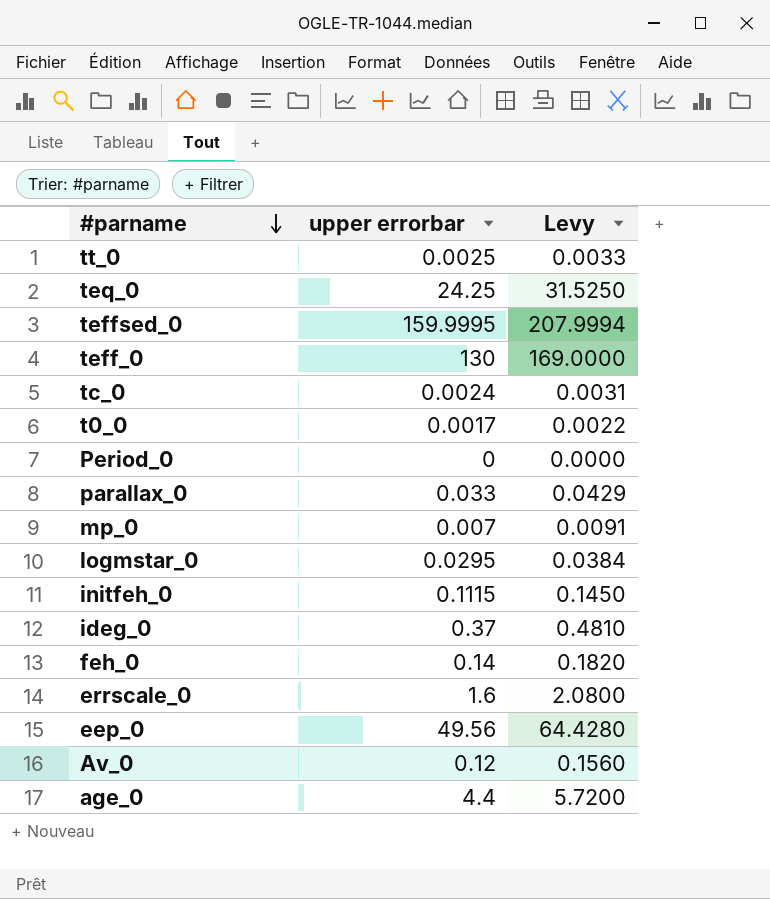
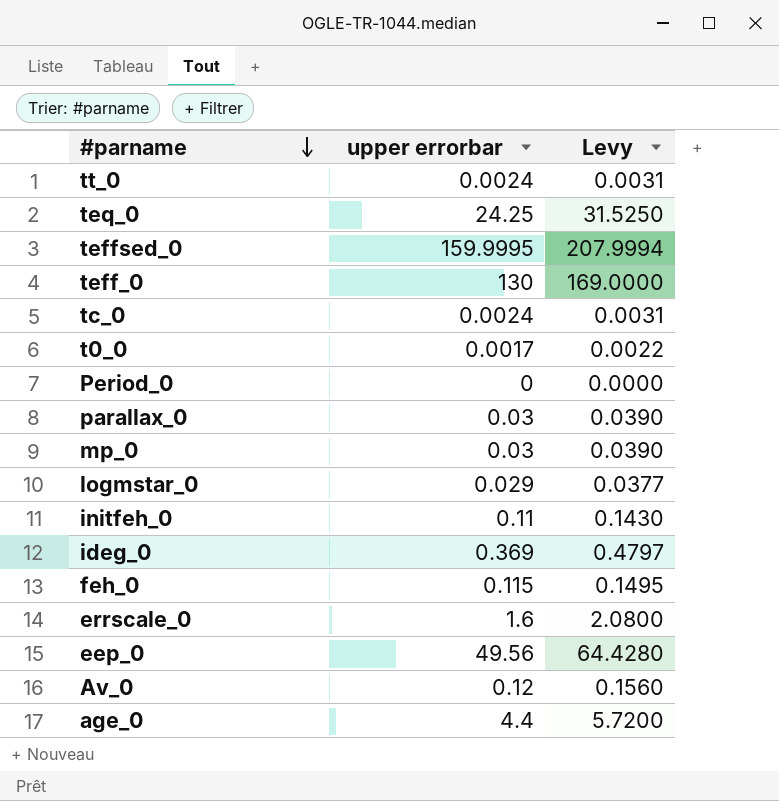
tt_0 | upper errorbar: 0.0025 -> 0.0024
tt_0 | Levy: 0.0033 -> 0.0031
parallax_0 | upper errorbar: 0.033 -> 0.03
parallax_0 | Levy: 0.0429 -> 0.0390
mp_0 | upper errorbar: 0.007 -> 0.03
mp_0 | Levy: 0.0091 -> 0.0390
logmstar_0 | upper errorbar: 0.0295 -> 0.029
logmstar_0 | Levy: 0.0384 -> 0.0377
initfeh_0 | upper errorbar: 0.1115 -> 0.11
initfeh_0 | Levy: 0.1450 -> 0.1430
ideg_0 | upper errorbar: 0.37 -> 0.369
ideg_0 | Levy: 0.4810 -> 0.4797
feh_0 | upper errorbar: 0.14 -> 0.115
feh_0 | Levy: 0.1820 -> 0.1495

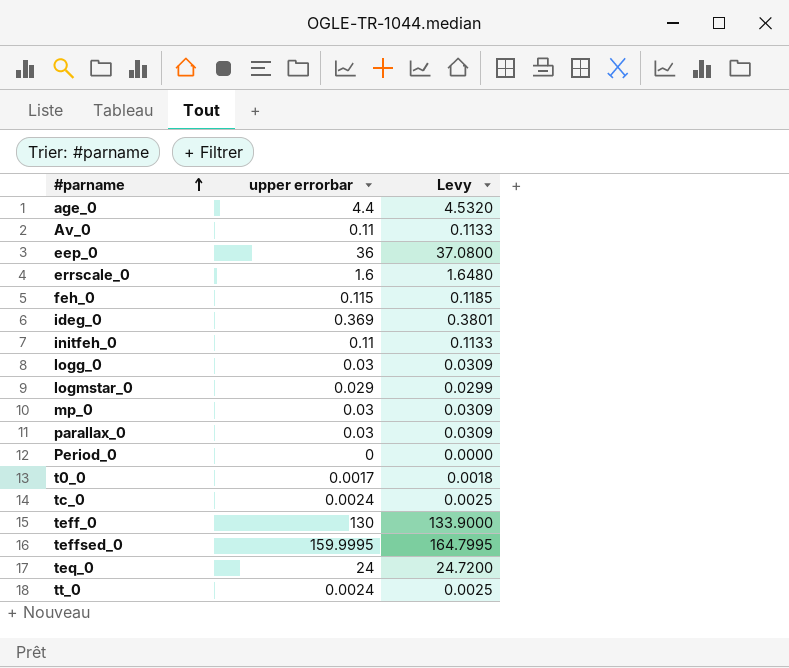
row order: #parname descending -> #parname ascending
column Levy | formula: [upper errorbar] * 1.3 -> [upper errorbar] * 1.03
Av_0 | upper errorbar: 0.12 -> 0.11
eep_0 | upper errorbar: 49.56 -> 36
row logg_0: none -> 0.03 | 0.0309
teq_0 | upper errorbar: 24.25 -> 24

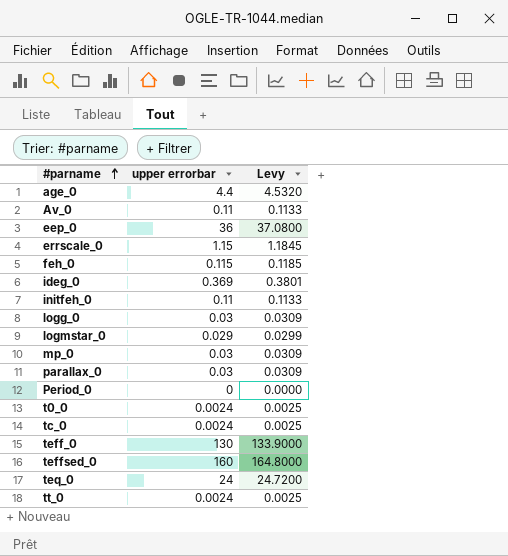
errscale_0 | upper errorbar: 1.6 -> 1.15
errscale_0 | Levy: 1.6480 -> 1.1845
t0_0 | upper errorbar: 0.0017 -> 0.0024
t0_0 | Levy: 0.0018 -> 0.0025
teffsed_0 | upper errorbar: 159.9995 -> 160
teffsed_0 | Levy: 164.7995 -> 164.8000

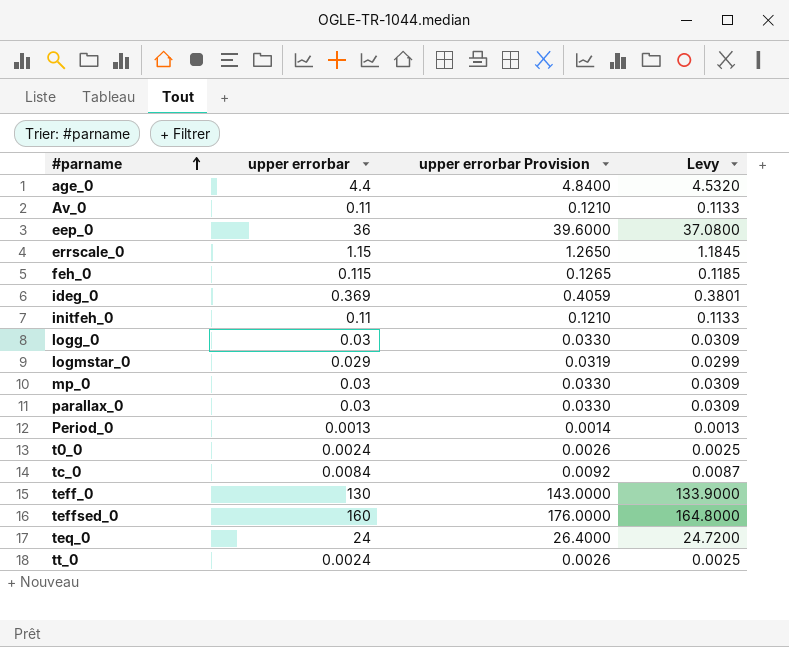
column upper errorbar Provision | formula: none -> [upper errorbar] * 1.1
Period_0 | upper errorbar: 0 -> 0.0013
Period_0 | Levy: 0.0000 -> 0.0013
tc_0 | upper errorbar: 0.0024 -> 0.0084
tc_0 | Levy: 0.0025 -> 0.0087

